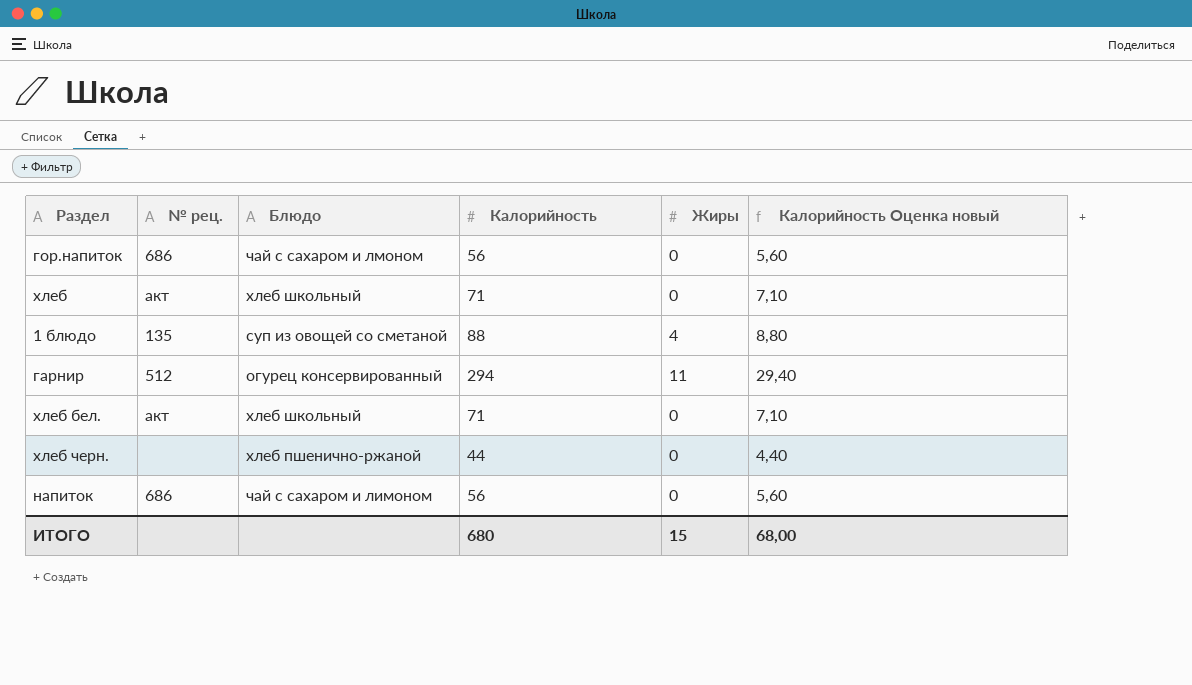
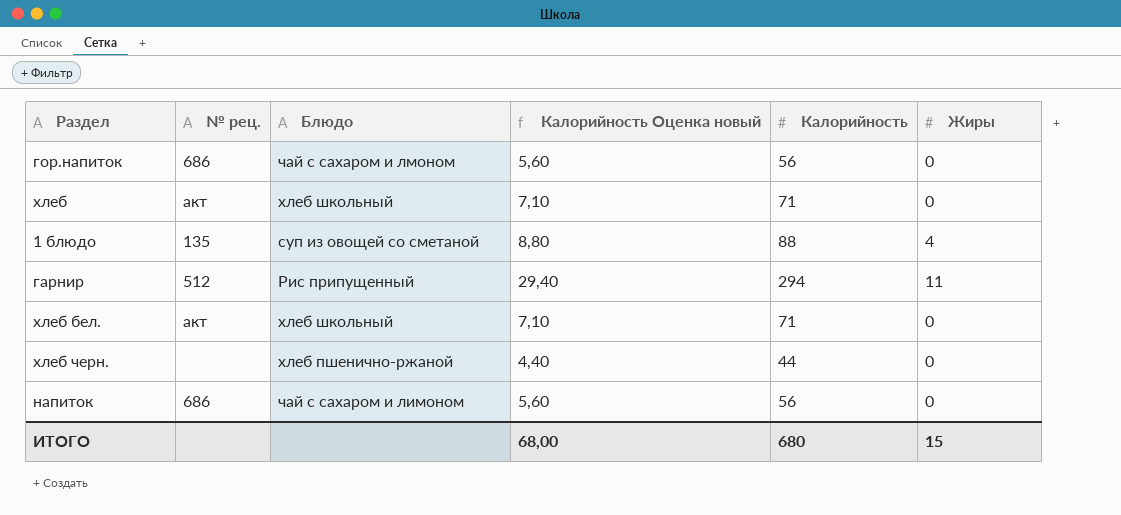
column Калорийность Оценка новый | position: 6 -> 4
гарнир | Блюдо: огурец консервированный -> Рис припущенный

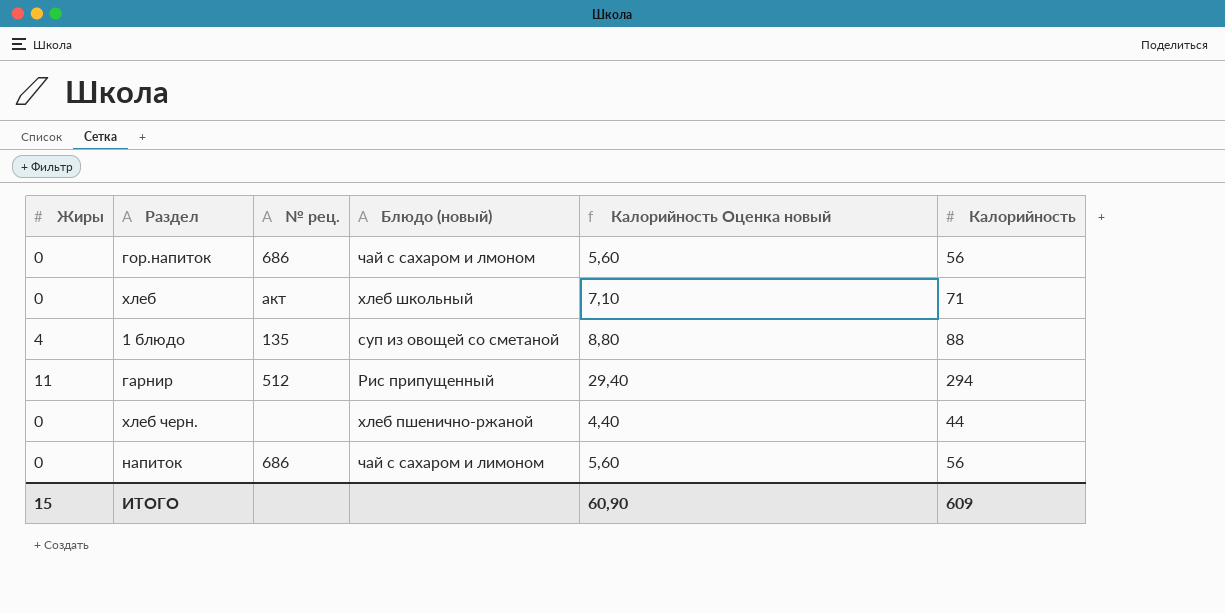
column Жиры | position: 6 -> 1
column name: Блюдо -> Блюдо (новый)
row хлеб бел.: акт | хлеб школьный | 7,10 | 71 | 0 -> none
ИТОГО | Калорийность Оценка новый: 68,00 -> 60,90
ИТОГО | Калорийность: 680 -> 609

